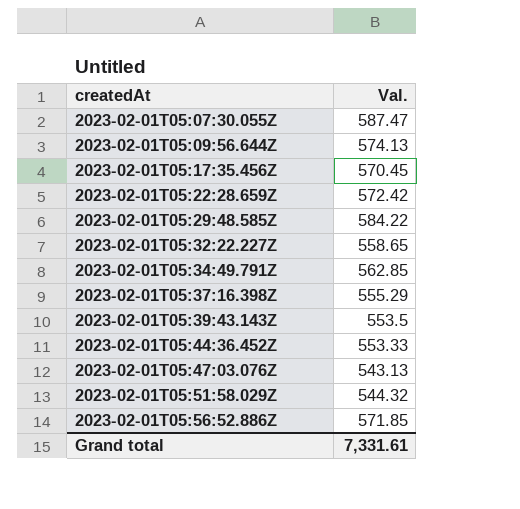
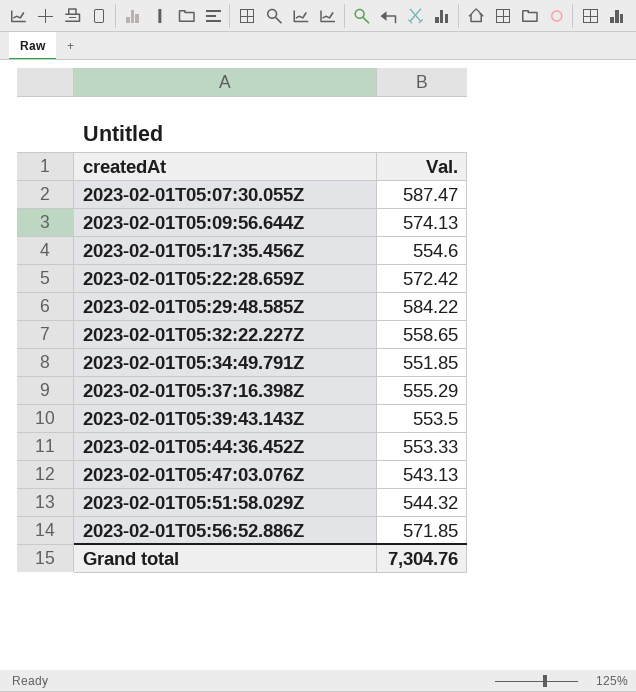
2023-02-01T05:17:35.456Z | Val.: 570.45 -> 554.6
2023-02-01T05:34:49.791Z | Val.: 562.85 -> 551.85
Grand total | Val.: 7,331.61 -> 7,304.76

